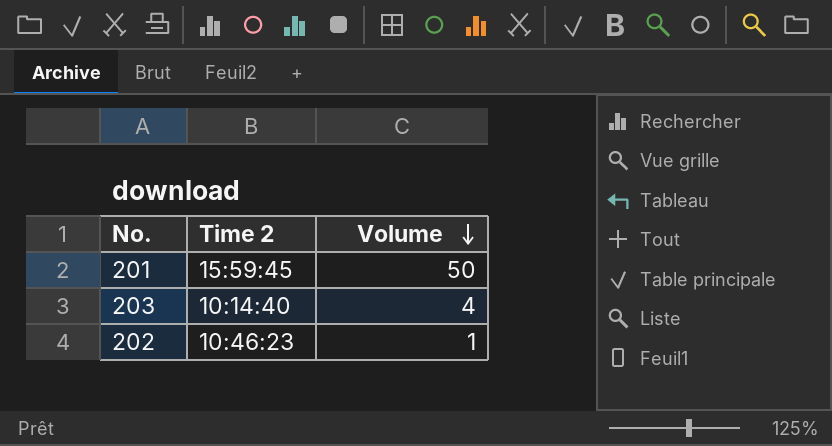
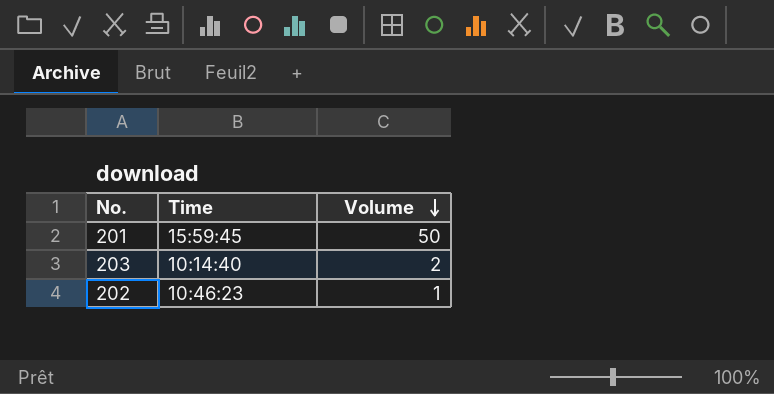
column name: Time 2 -> Time
203 | Volume: 4 -> 2

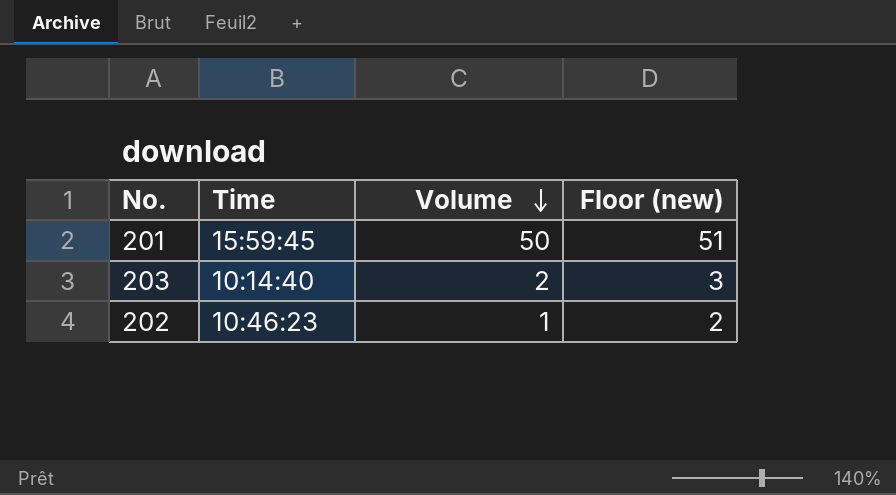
column Floor (new) | formula: none -> [Volume] + 1

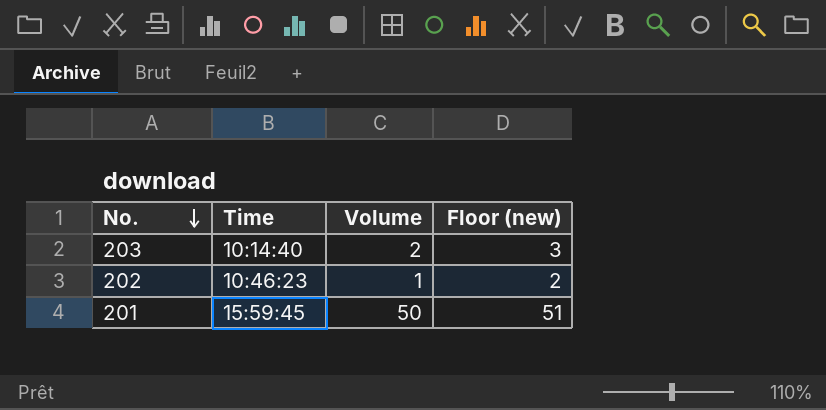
row order: Volume descending -> No. descending

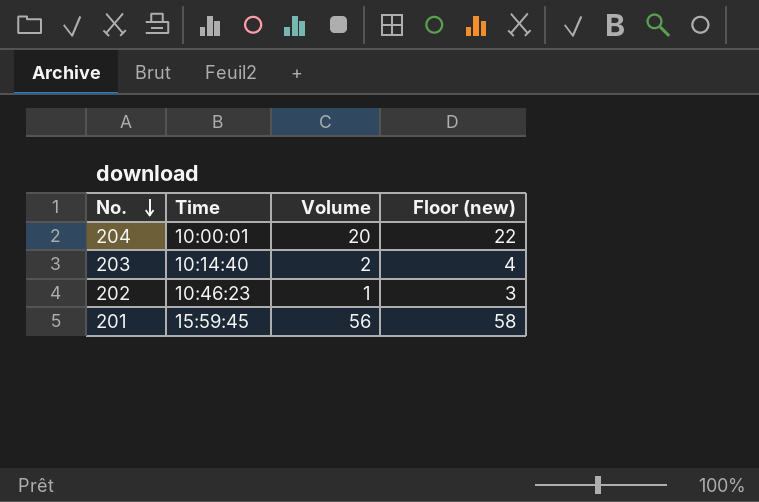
column Floor (new) | formula: [Volume] + 1 -> [Volume] + 2
row 204: none -> 10:00:01 | 20 | 22
201 | Volume: 50 -> 56

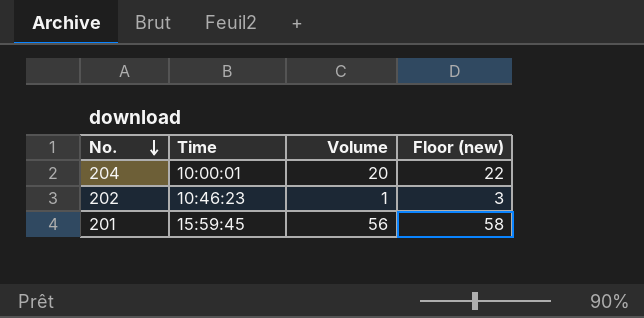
row 203: 10:14:40 | 2 | 4 -> none

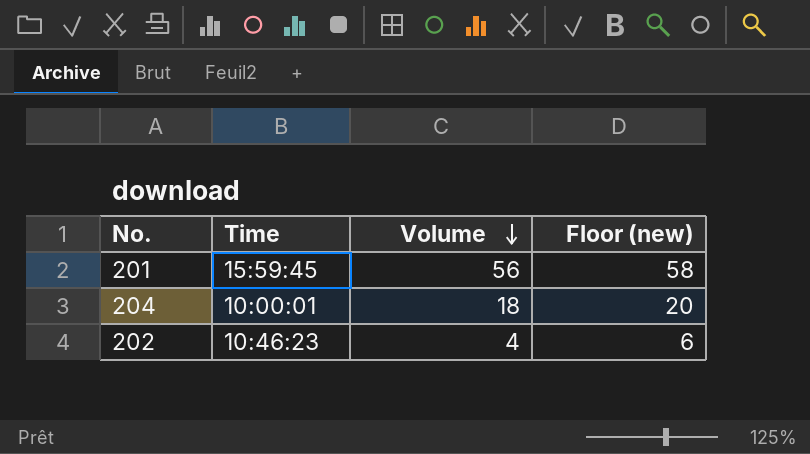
row order: No. descending -> Volume descending
204 | Volume: 20 -> 18
204 | Floor (new): 22 -> 20
202 | Volume: 1 -> 4
202 | Floor (new): 3 -> 6

